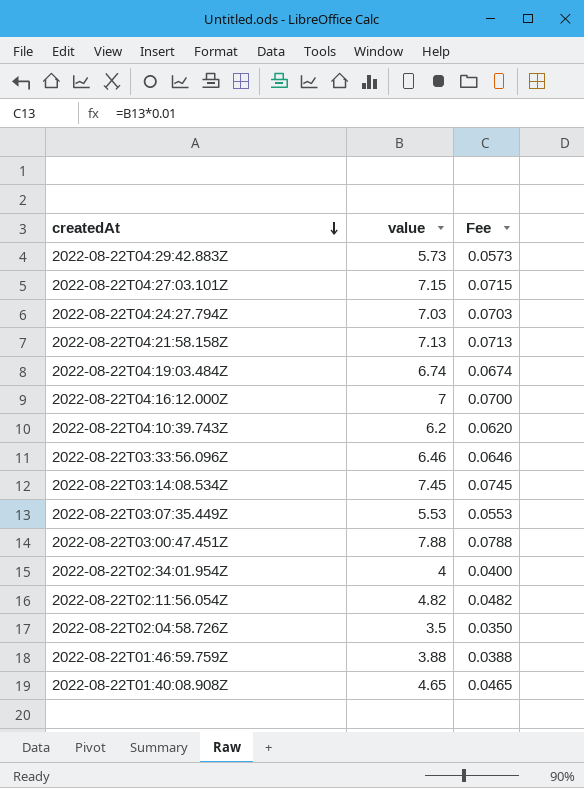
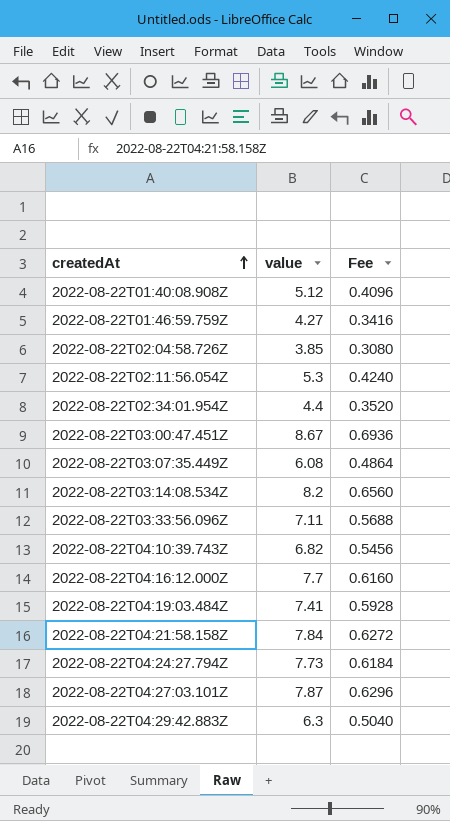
row order: createdAt descending -> createdAt ascending
column Fee | formula: [value] * 0.01 -> [value] * 0.08
2022-08-22T01:40:08.908Z | value: 4.65 -> 5.12
2022-08-22T01:46:59.759Z | value: 3.88 -> 4.27
2022-08-22T02:04:58.726Z | value: 3.5 -> 3.85
2022-08-22T02:11:56.054Z | value: 4.82 -> 5.3
2022-08-22T02:34:01.954Z | value: 4 -> 4.4
2022-08-22T03:00:47.451Z | value: 7.88 -> 8.67
2022-08-22T03:07:35.449Z | value: 5.53 -> 6.08
2022-08-22T03:14:08.534Z | value: 7.45 -> 8.2
2022-08-22T03:33:56.096Z | value: 6.46 -> 7.11
2022-08-22T04:10:39.743Z | value: 6.2 -> 6.82
2022-08-22T04:16:12.000Z | value: 7 -> 7.7
2022-08-22T04:19:03.484Z | value: 6.74 -> 7.41
2022-08-22T04:21:58.158Z | value: 7.13 -> 7.84
2022-08-22T04:24:27.794Z | value: 7.03 -> 7.73
2022-08-22T04:27:03.101Z | value: 7.15 -> 7.87
2022-08-22T04:29:42.883Z | value: 5.73 -> 6.3

